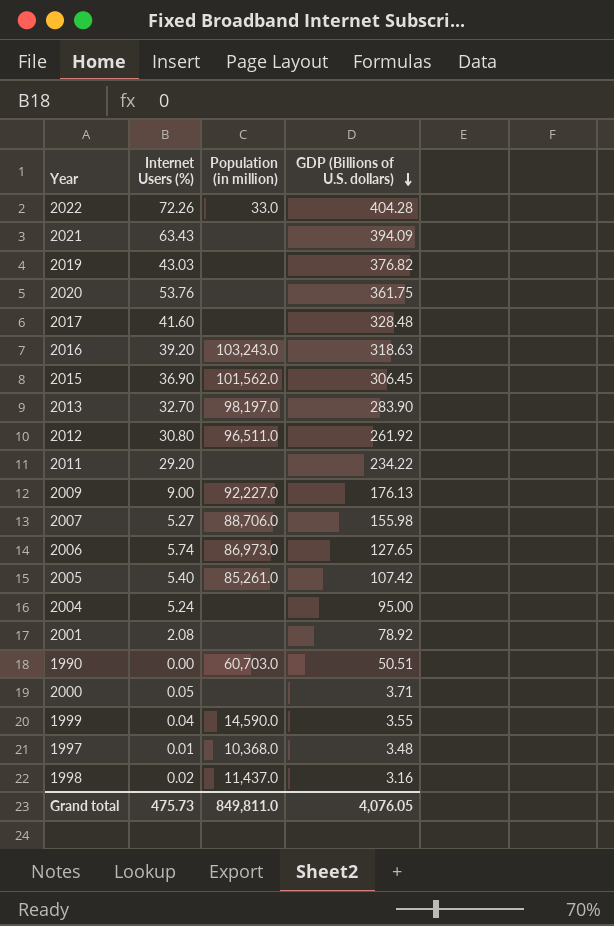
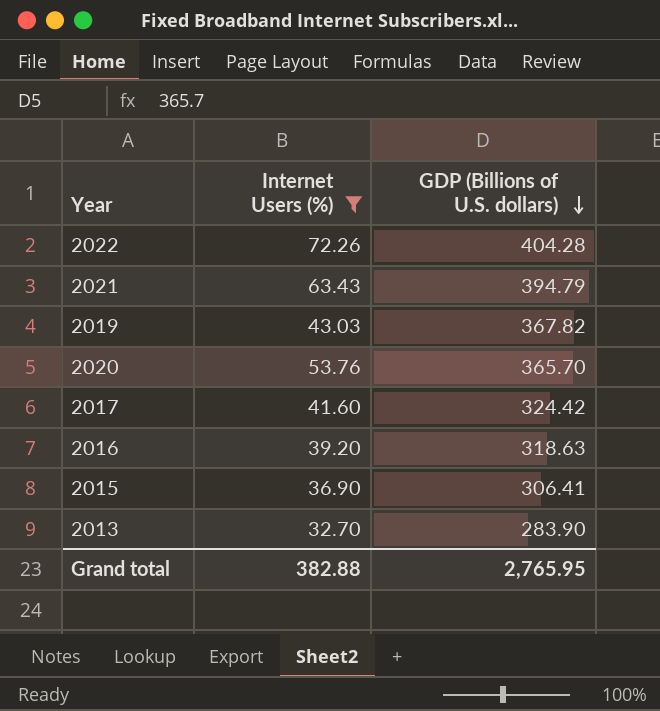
filter: none -> Internet Users (%) >= 32.70
column Population (in million) | position: 3 -> none
2021 | GDP (Billions of U.S. dollars): 394.09 -> 394.79
2019 | GDP (Billions of U.S. dollars): 376.82 -> 367.82
2020 | GDP (Billions of U.S. dollars): 361.75 -> 365.70
2017 | GDP (Billions of U.S. dollars): 328.48 -> 324.42
2015 | GDP (Billions of U.S. dollars): 306.45 -> 306.41
Grand total | Internet Users (%): 475.73 -> 382.88
Grand total | GDP (Billions of U.S. dollars): 4,076.05 -> 2,765.95

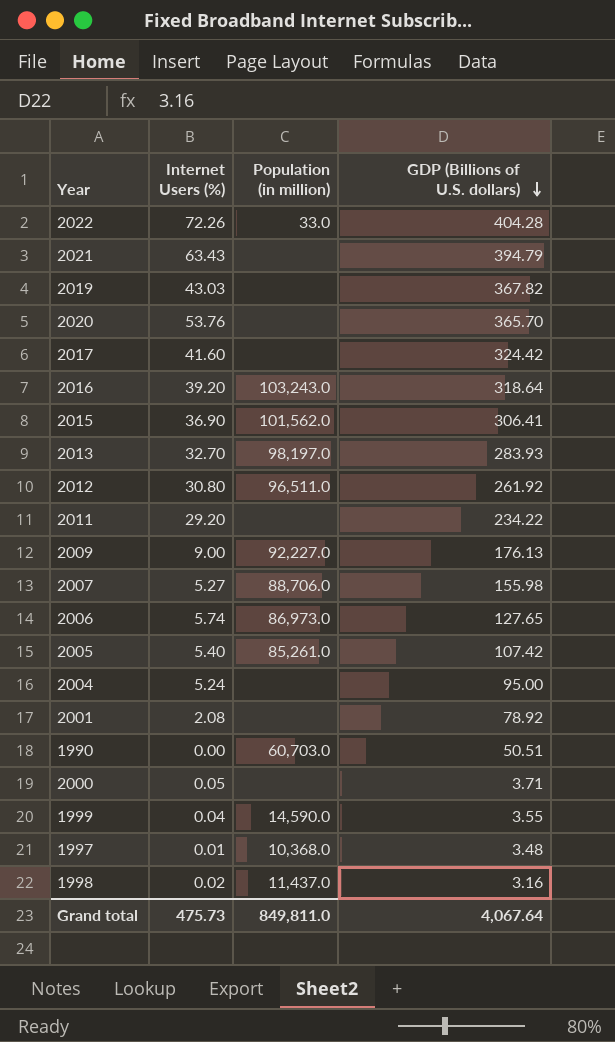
filter: Internet Users (%) >= 32.70 -> none
column Population (in million) | position: none -> 3
2016 | GDP (Billions of U.S. dollars): 318.63 -> 318.64
2013 | GDP (Billions of U.S. dollars): 283.90 -> 283.93
Grand total | Internet Users (%): 382.88 -> 475.73
Grand total | GDP (Billions of U.S. dollars): 2,765.95 -> 4,067.64

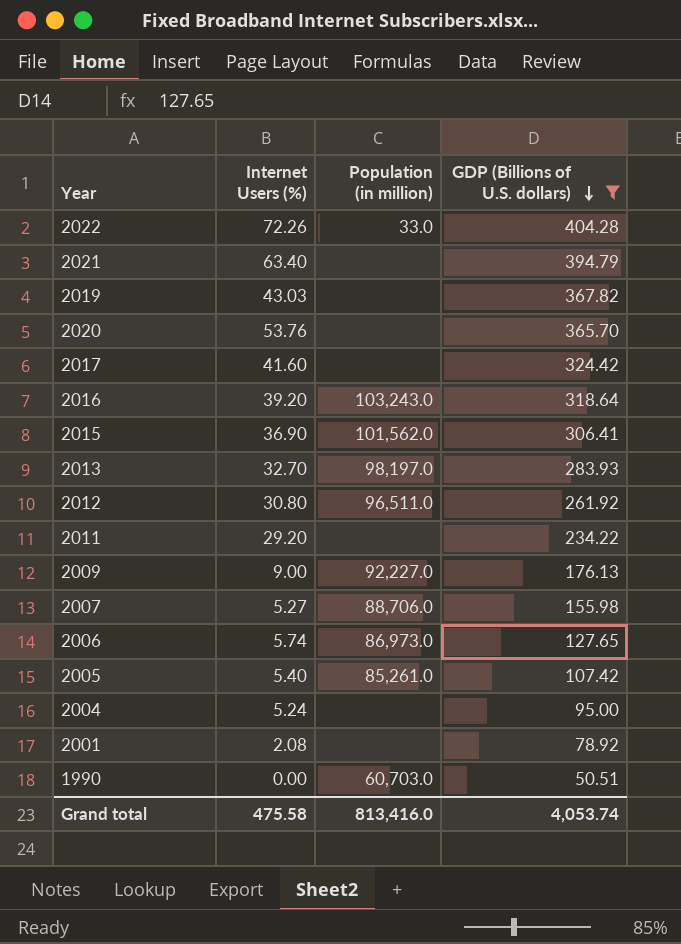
filter: none -> GDP (Billions of U.S. dollars) >= 50.51
2021 | Internet Users (%): 63.43 -> 63.40
Grand total | Internet Users (%): 475.73 -> 475.58
Grand total | Population (in million): 849,811.0 -> 813,416.0
Grand total | GDP (Billions of U.S. dollars): 4,067.64 -> 4,053.74

